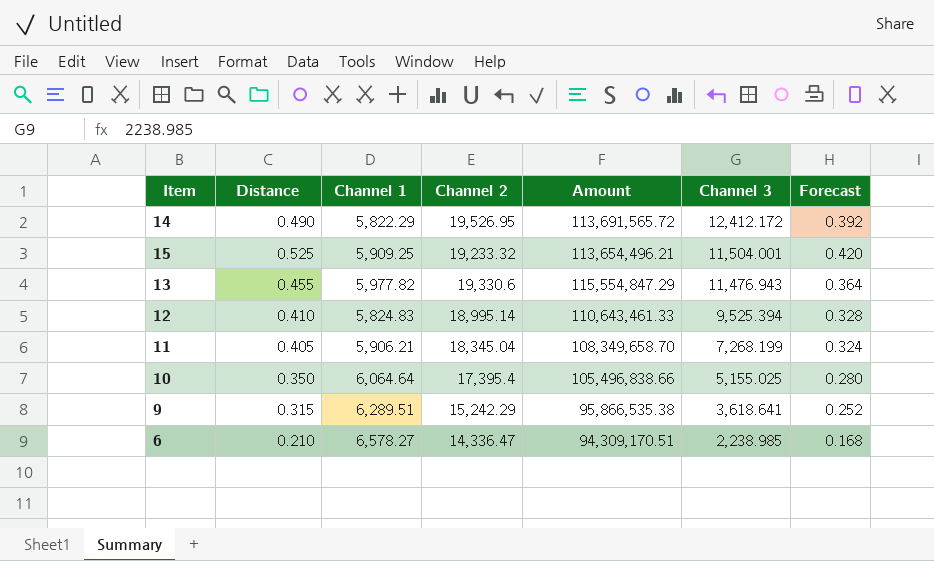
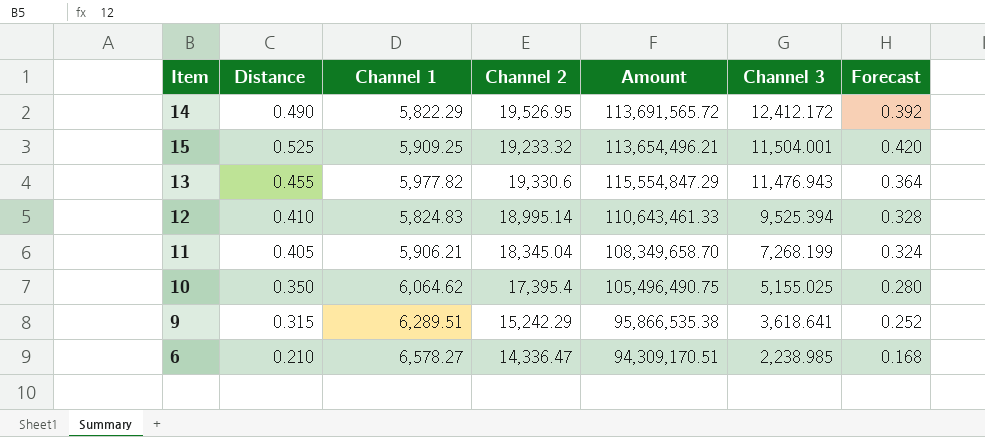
10 | Channel 1: 6,064.64 -> 6,064.62
10 | Amount: 105,496,838.66 -> 105,496,490.75

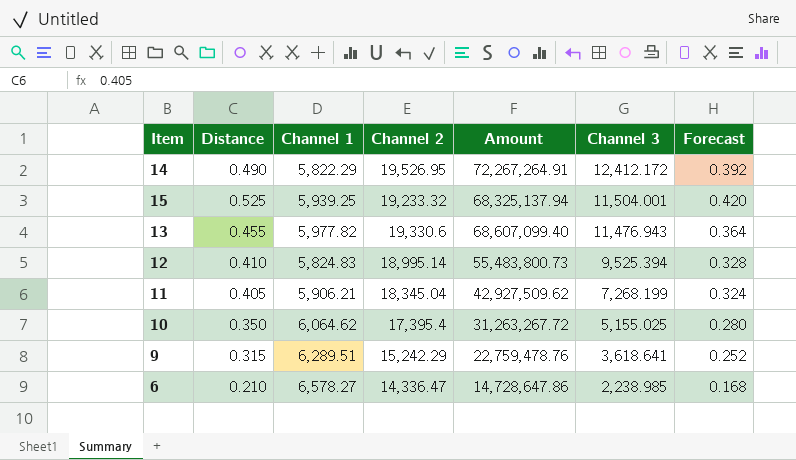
column Amount | formula: [Channel 1] * [Channel 2] -> [Channel 1] * [Channel 3]
15 | Channel 1: 5,909.25 -> 5,939.25

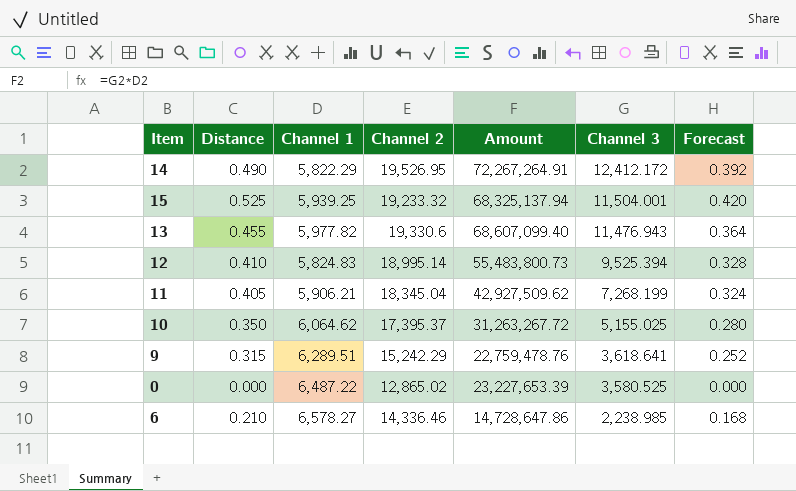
10 | Channel 2: 17,395.4 -> 17,395.37
row 0: none -> 0.000 | 6,487.22 | 12,865.02 | 23,227,653.39 | 3,580.525 | 0.000
6 | Channel 2: 14,336.47 -> 14,336.46

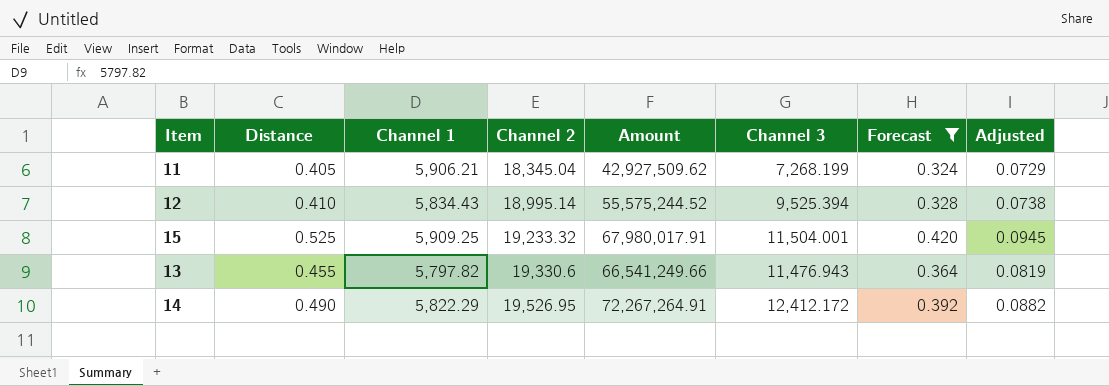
filter: none -> Forecast >= 0.324
row order: Channel 3 descending -> Channel 2 ascending
column Adjusted | formula: none -> [Distance] * 0.18
12 | Channel 1: 5,824.83 -> 5,834.43
12 | Amount: 55,483,800.73 -> 55,575,244.52
15 | Channel 1: 5,939.25 -> 5,909.25
15 | Amount: 68,325,137.94 -> 67,980,017.91
13 | Channel 1: 5,977.82 -> 5,797.82
13 | Amount: 68,607,099.40 -> 66,541,249.66

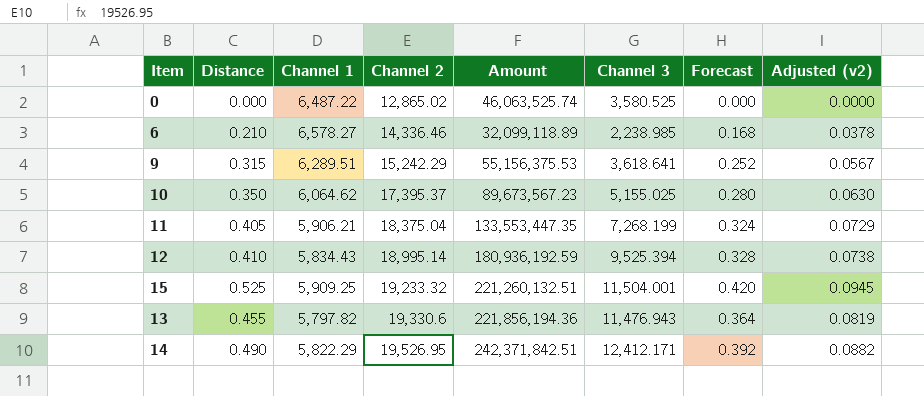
filter: Forecast >= 0.324 -> none
column Amount | formula: [Channel 1] * [Channel 3] -> [Channel 2] * [Channel 3]
column name: Adjusted -> Adjusted (v2)
11 | Channel 2: 18,345.04 -> 18,375.04
14 | Channel 3: 12,412.172 -> 12,412.171

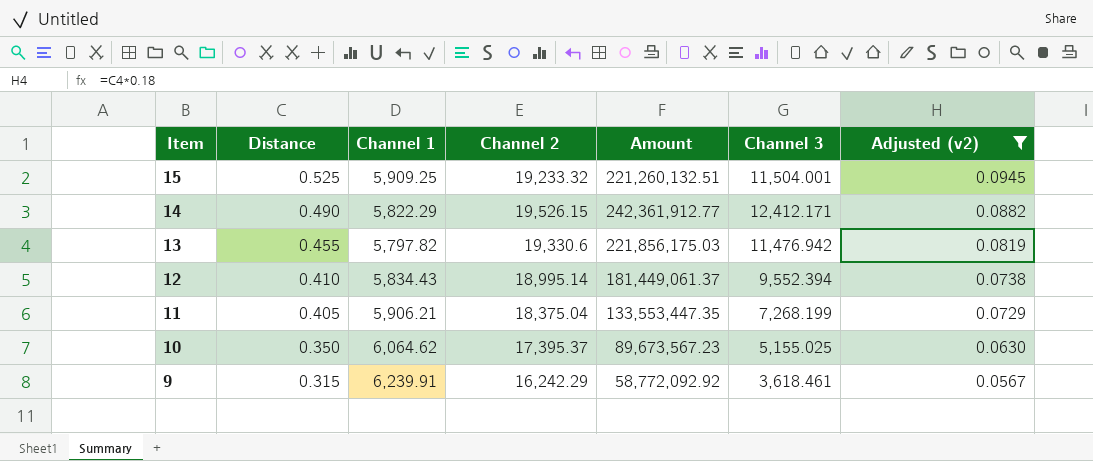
filter: none -> Adjusted (v2) >= 0.0567
row order: Channel 2 ascending -> Item descending
column Forecast | formula: [Distance] * 0.8 -> none
14 | Channel 2: 19,526.95 -> 19,526.15
14 | Amount: 242,371,842.51 -> 242,361,912.77
13 | Amount: 221,856,194.36 -> 221,856,175.03
13 | Channel 3: 11,476.943 -> 11,476.942
12 | Amount: 180,936,192.59 -> 181,449,061.37
12 | Channel 3: 9,525.394 -> 9,552.394
9 | Channel 1: 6,289.51 -> 6,239.91
9 | Channel 2: 15,242.29 -> 16,242.29
9 | Amount: 55,156,375.53 -> 58,772,092.92
9 | Channel 3: 3,618.641 -> 3,618.461

